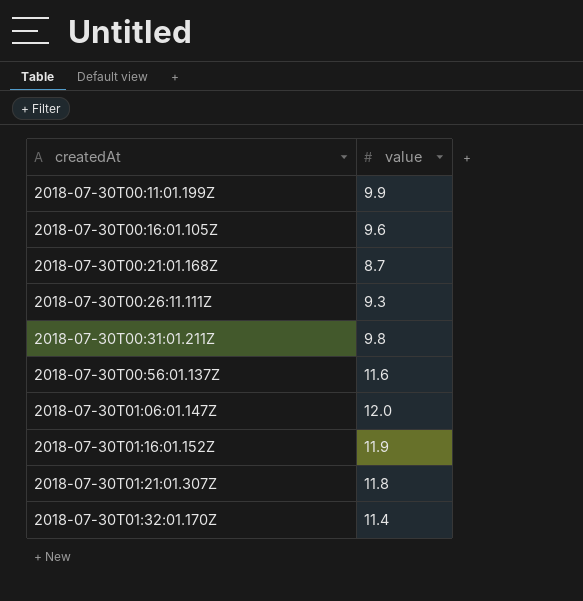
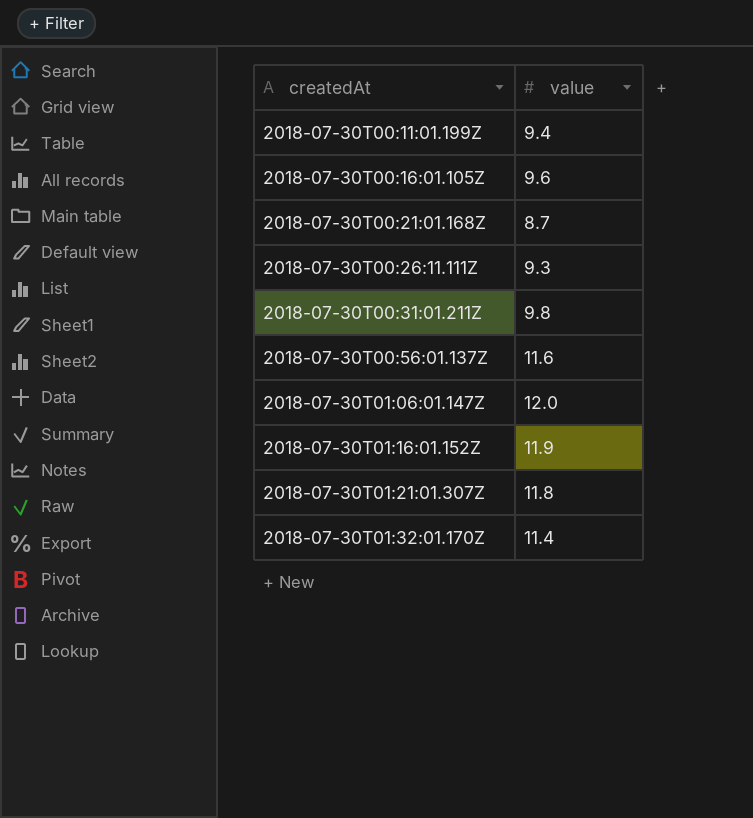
2018-07-30T00:11:01.199Z | value: 9.9 -> 9.4

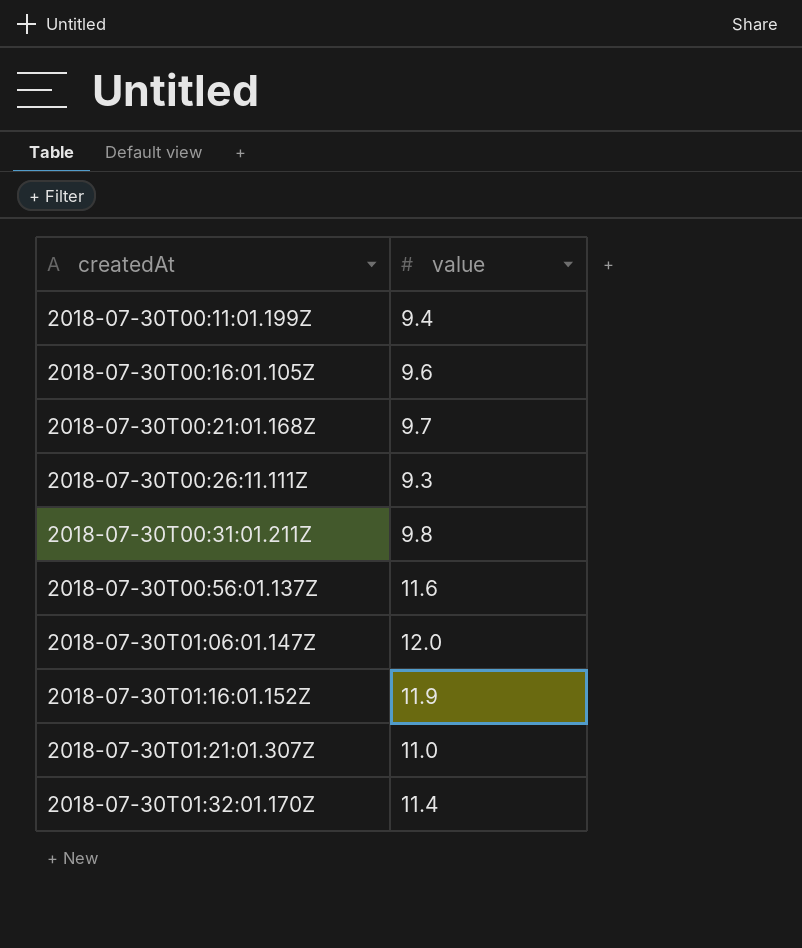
2018-07-30T00:21:01.168Z | value: 8.7 -> 9.7
2018-07-30T01:21:01.307Z | value: 11.8 -> 11.0

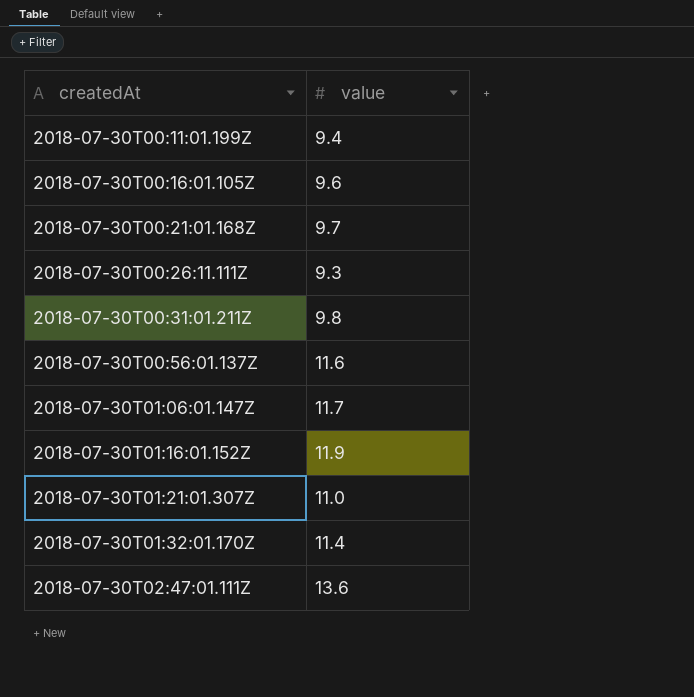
2018-07-30T01:06:01.147Z | value: 12.0 -> 11.7
row 2018-07-30T02:47:01.111Z: none -> 13.6

